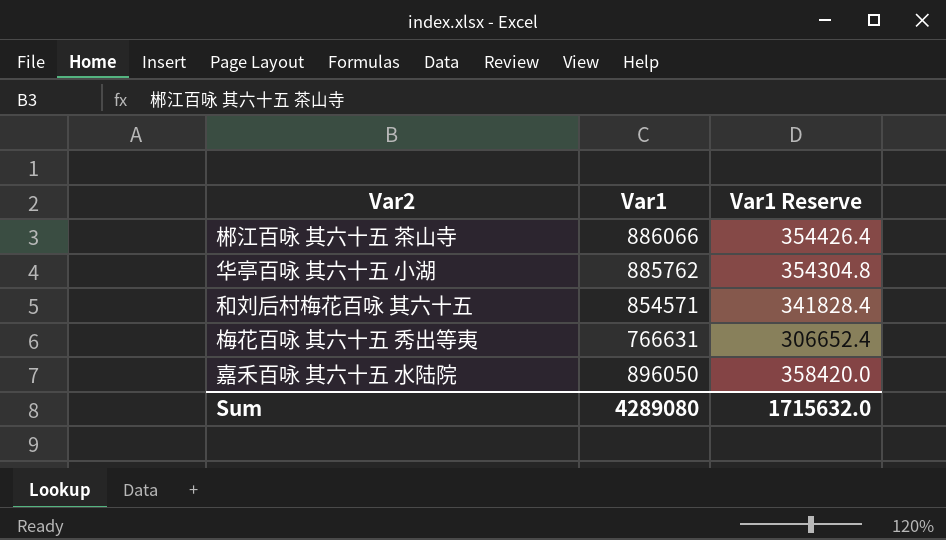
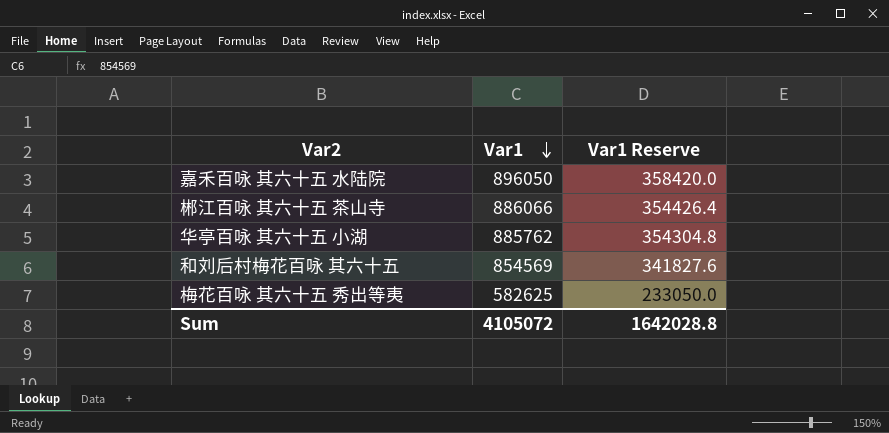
row order: none -> Var1 descending
和刘后村梅花百咏 其六十五 | Var1: 854571 -> 854569
和刘后村梅花百咏 其六十五 | Var1 Reserve: 341828.4 -> 341827.6
梅花百咏 其六十五 秀出等夷 | Var1: 766631 -> 582625
梅花百咏 其六十五 秀出等夷 | Var1 Reserve: 306652.4 -> 233050.0
Sum | Var1: 4289080 -> 4105072
Sum | Var1 Reserve: 1715632.0 -> 1642028.8

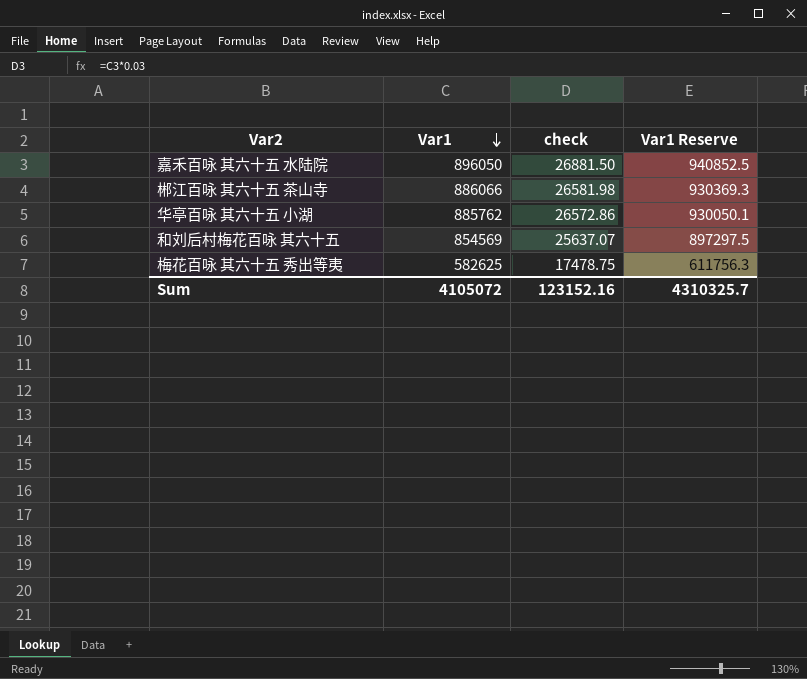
column check | formula: none -> [Var1] * 0.03
column Var1 Reserve | formula: [Var1] * 0.4 -> [Var1] * 1.05
Sum | Var1 Reserve: 1642028.8 -> 4310325.7

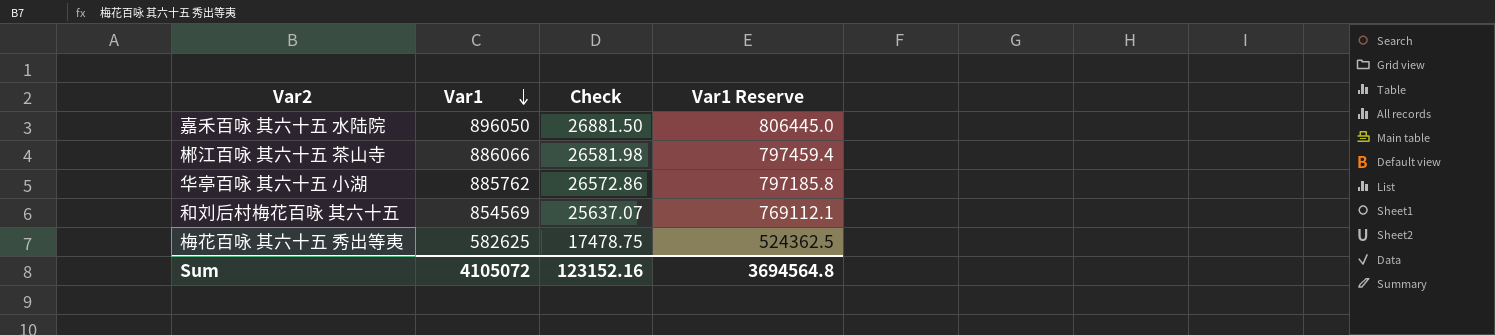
column name: check -> Check
column Var1 Reserve | formula: [Var1] * 1.05 -> [Var1] * 0.9
Sum | Var1 Reserve: 4310325.7 -> 3694564.8

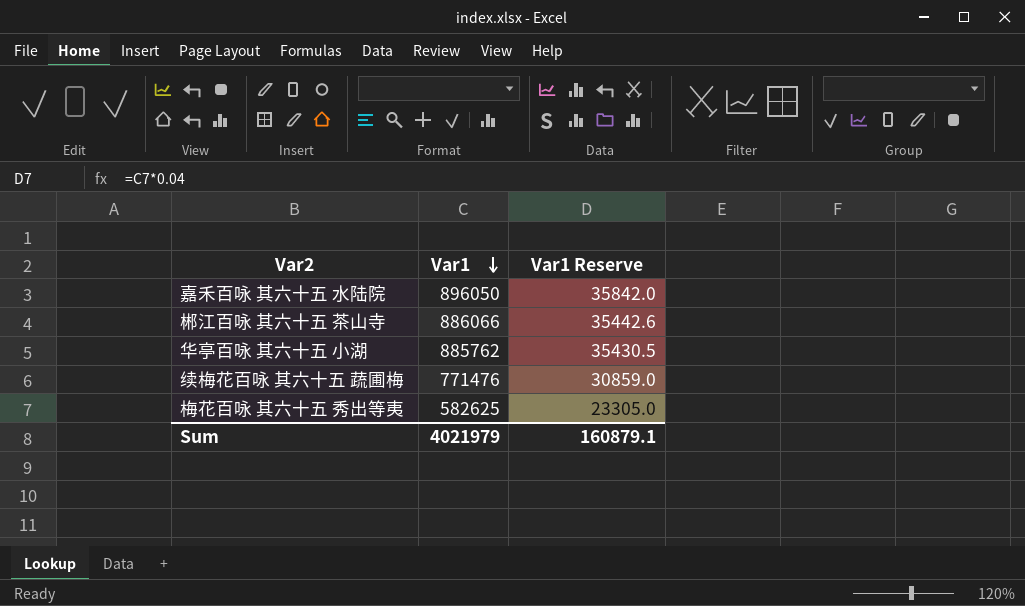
column Check | formula: [Var1] * 0.03 -> none
column Var1 Reserve | formula: [Var1] * 0.9 -> [Var1] * 0.04
row 和刘后村梅花百咏 其六十五: 854569 | 25637.07 | 769112.1 -> none
row 续梅花百咏 其六十五 蔬圃梅: none -> 771476 | 30859.0
Sum | Var1: 4105072 -> 4021979
Sum | Var1 Reserve: 3694564.8 -> 160879.1

